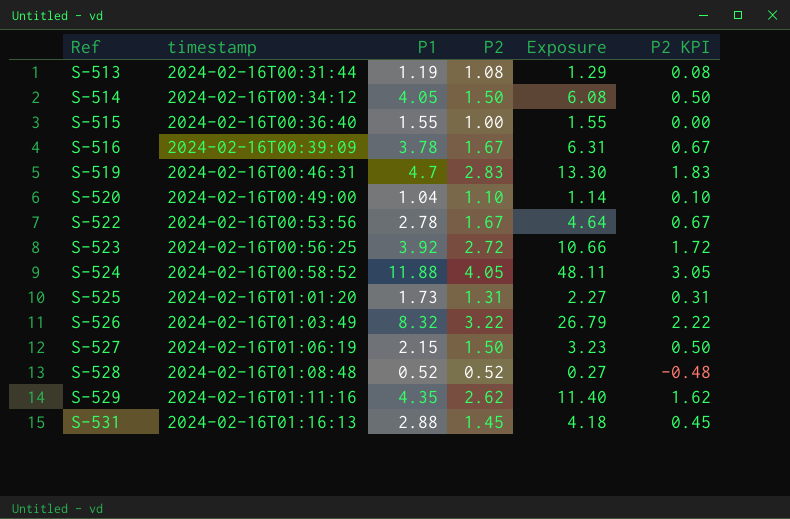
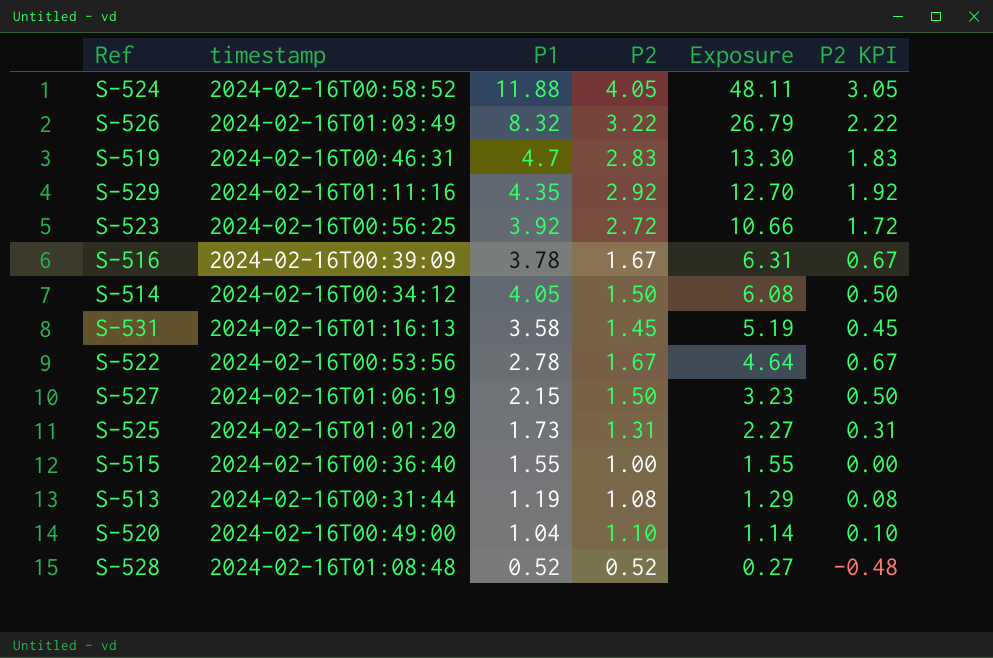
row order: Ref ascending -> Exposure descending
S-529 | P2: 2.62 -> 2.92
S-529 | Exposure: 11.40 -> 12.70
S-529 | P2 KPI: 1.62 -> 1.92
S-531 | P1: 2.88 -> 3.58
S-531 | Exposure: 4.18 -> 5.19

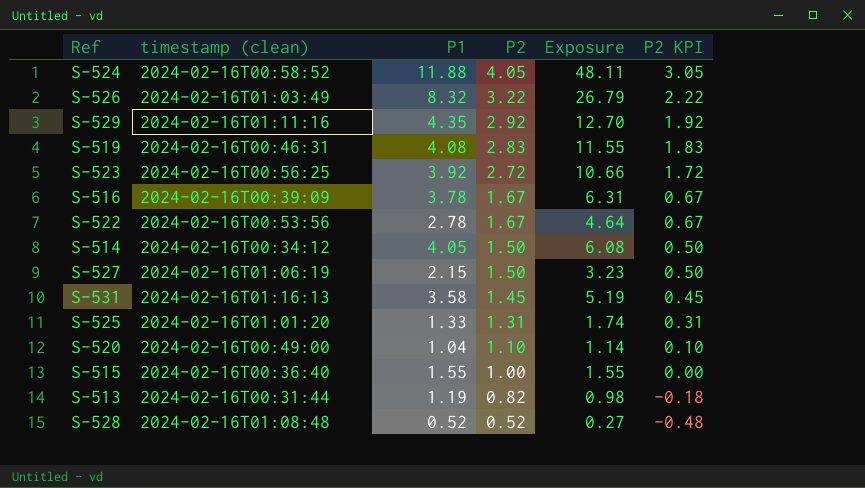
row order: Exposure descending -> P2 descending
column name: timestamp -> timestamp (clean)
S-519 | P1: 4.7 -> 4.08
S-519 | Exposure: 13.30 -> 11.55
S-525 | P1: 1.73 -> 1.33
S-525 | Exposure: 2.27 -> 1.74
S-513 | P2: 1.08 -> 0.82
S-513 | Exposure: 1.29 -> 0.98
S-513 | P2 KPI: 0.08 -> -0.18

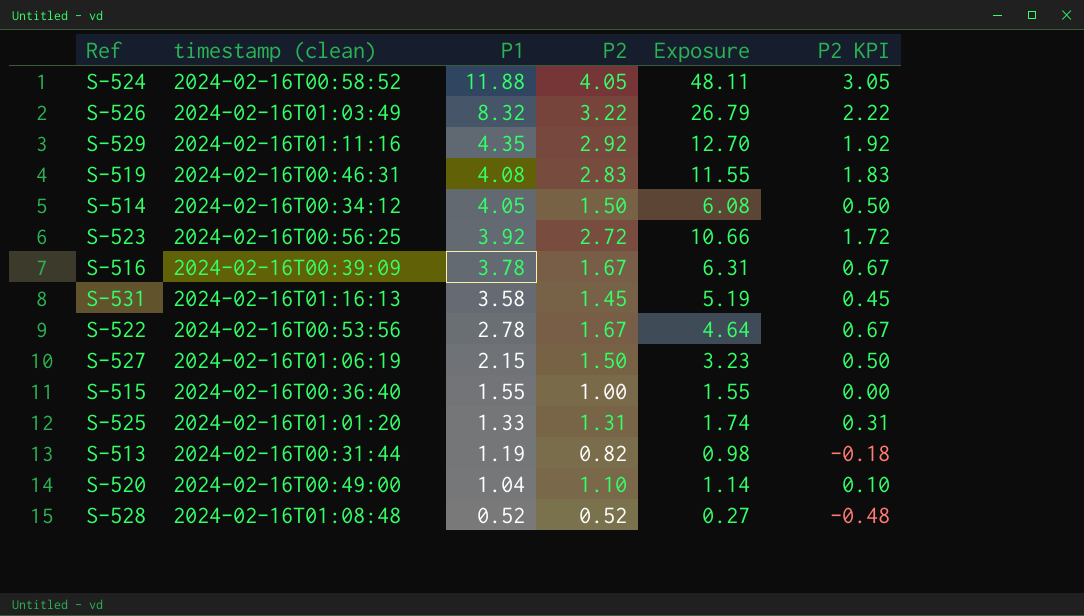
row order: P2 descending -> P1 descending

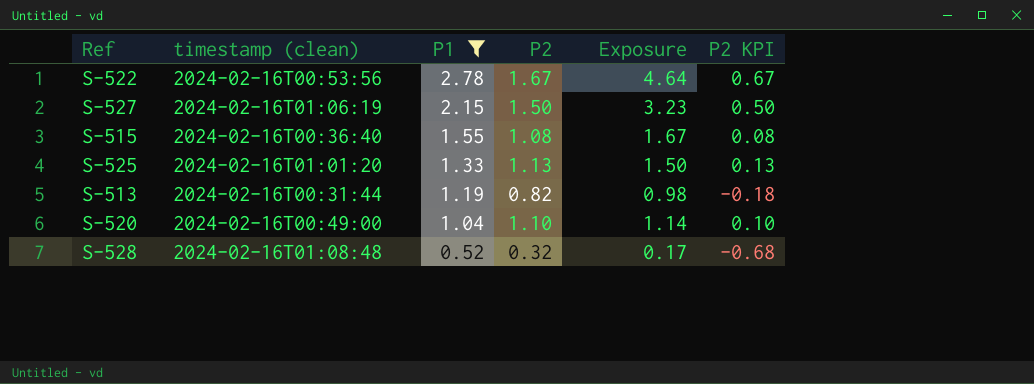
filter: none -> P1 <= 2.78
S-515 | P2: 1.00 -> 1.08
S-515 | Exposure: 1.55 -> 1.67
S-515 | P2 KPI: 0.00 -> 0.08
S-525 | P2: 1.31 -> 1.13
S-525 | Exposure: 1.74 -> 1.50
S-525 | P2 KPI: 0.31 -> 0.13
S-528 | P2: 0.52 -> 0.32
S-528 | Exposure: 0.27 -> 0.17
S-528 | P2 KPI: -0.48 -> -0.68

